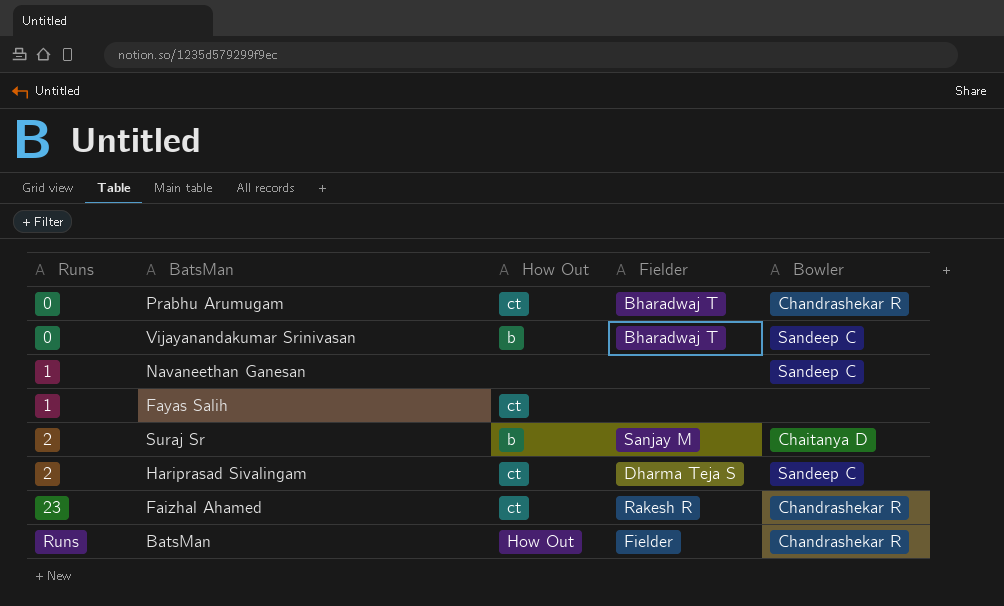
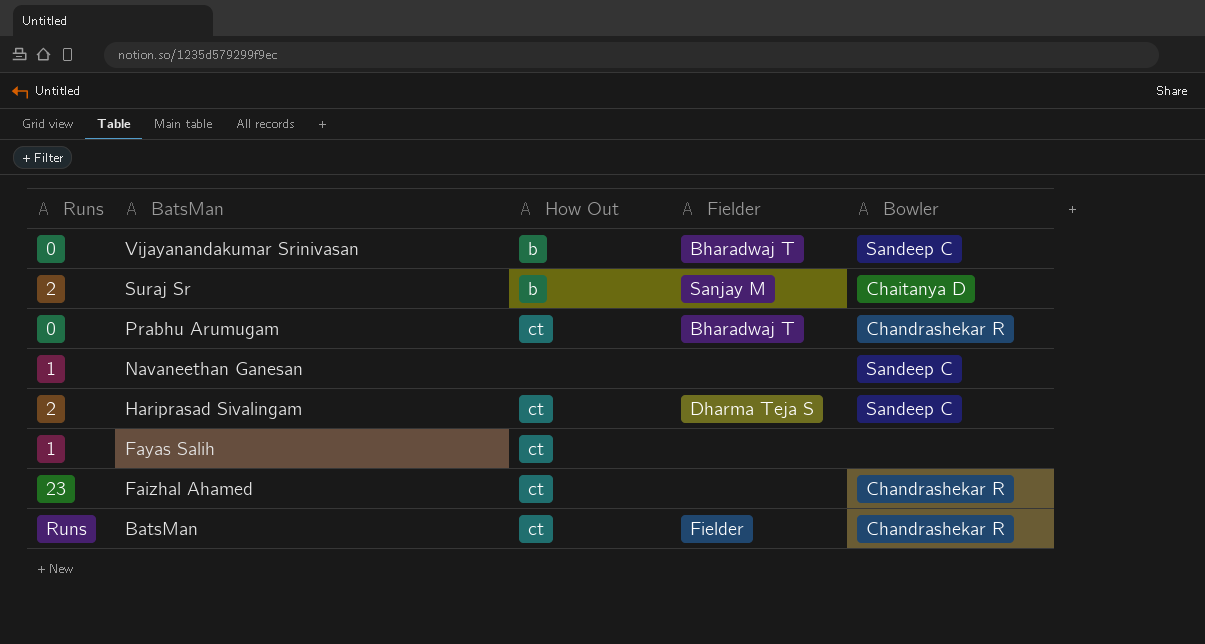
row order: Runs ascending -> BatsMan descending
Faizhal Ahamed | Fielder: Rakesh R -> none
BatsMan | How Out: How Out -> ct

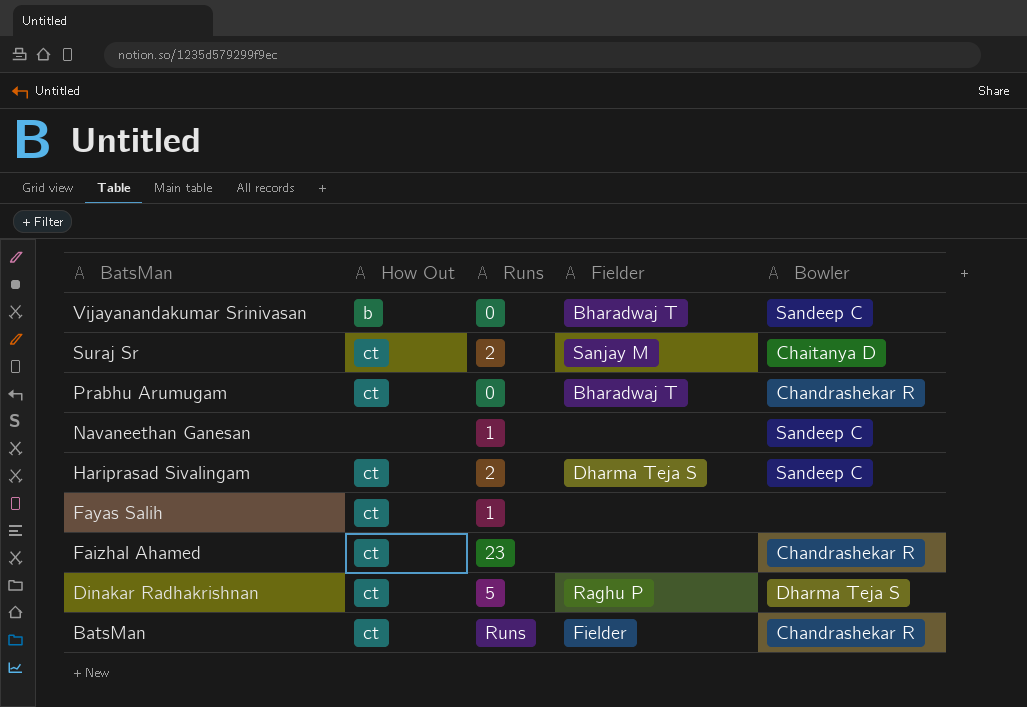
column Runs | position: 1 -> 3
Suraj Sr | How Out: b -> ct
row Dinakar Radhakrishnan: none -> ct | 5 | Raghu P | Dharma Teja S

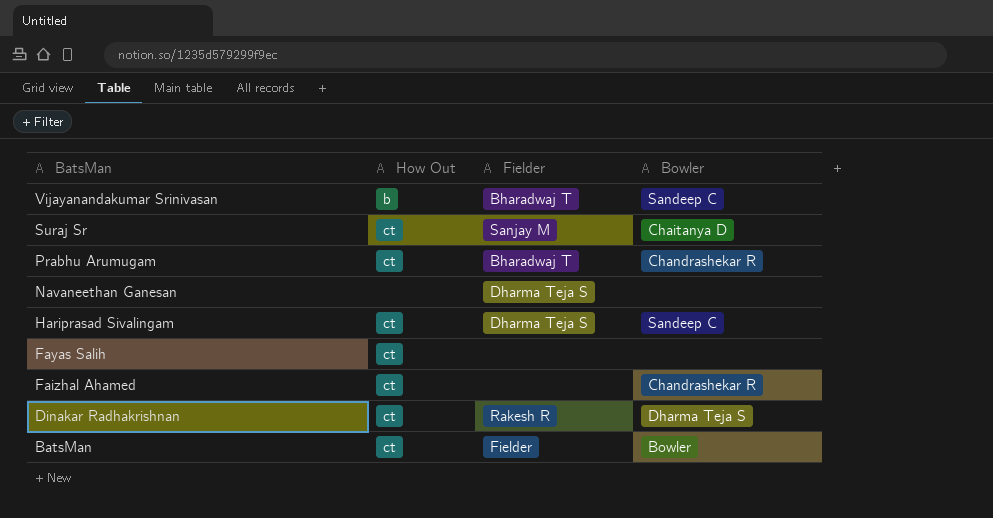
column Runs | position: 3 -> none
Navaneethan Ganesan | Fielder: none -> Dharma Teja S
Navaneethan Ganesan | Bowler: Sandeep C -> none
Dinakar Radhakrishnan | Fielder: Raghu P -> Rakesh R
BatsMan | Bowler: Chandrashekar R -> Bowler

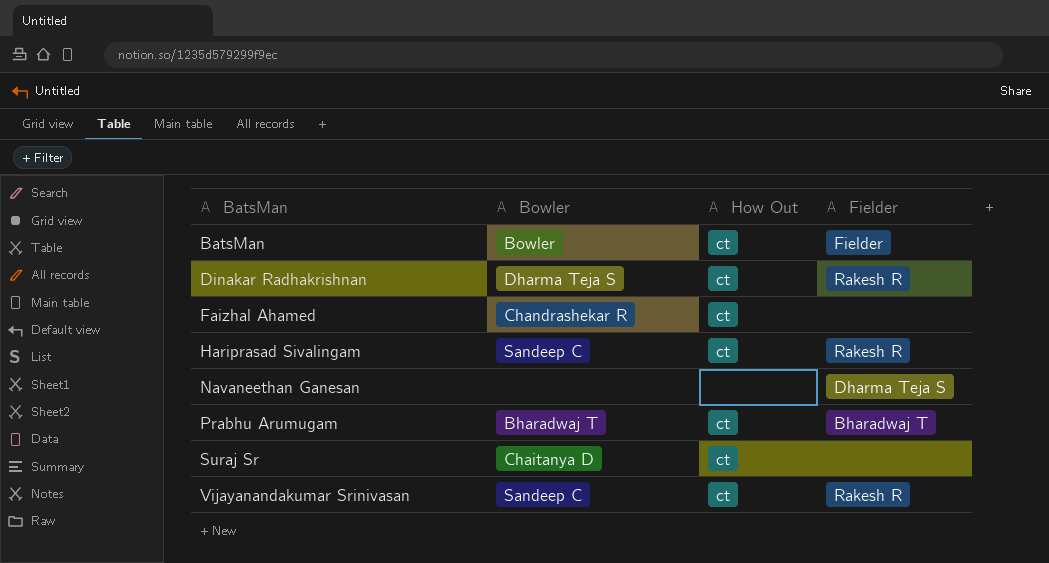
row order: BatsMan descending -> BatsMan ascending
column Bowler | position: 4 -> 2
row Fayas Salih: ct | none | none -> none
Hariprasad Sivalingam | Fielder: Dharma Teja S -> Rakesh R
Prabhu Arumugam | Bowler: Chandrashekar R -> Bharadwaj T
Suraj Sr | Fielder: Sanjay M -> none
Vijayanandakumar Srinivasan | How Out: b -> ct
Vijayanandakumar Srinivasan | Fielder: Bharadwaj T -> Rakesh R

